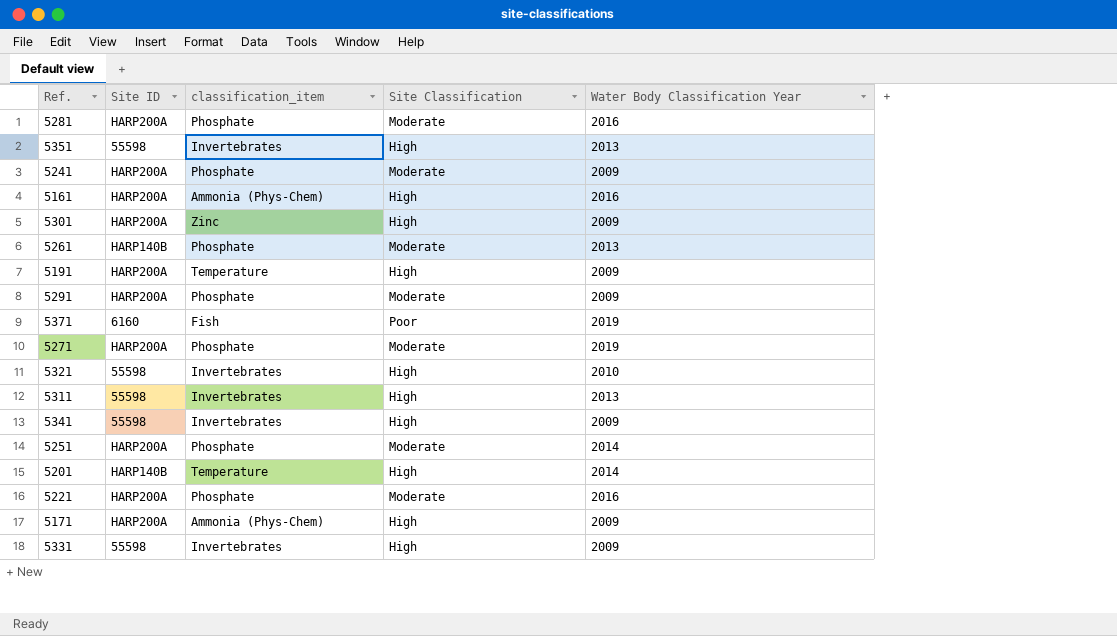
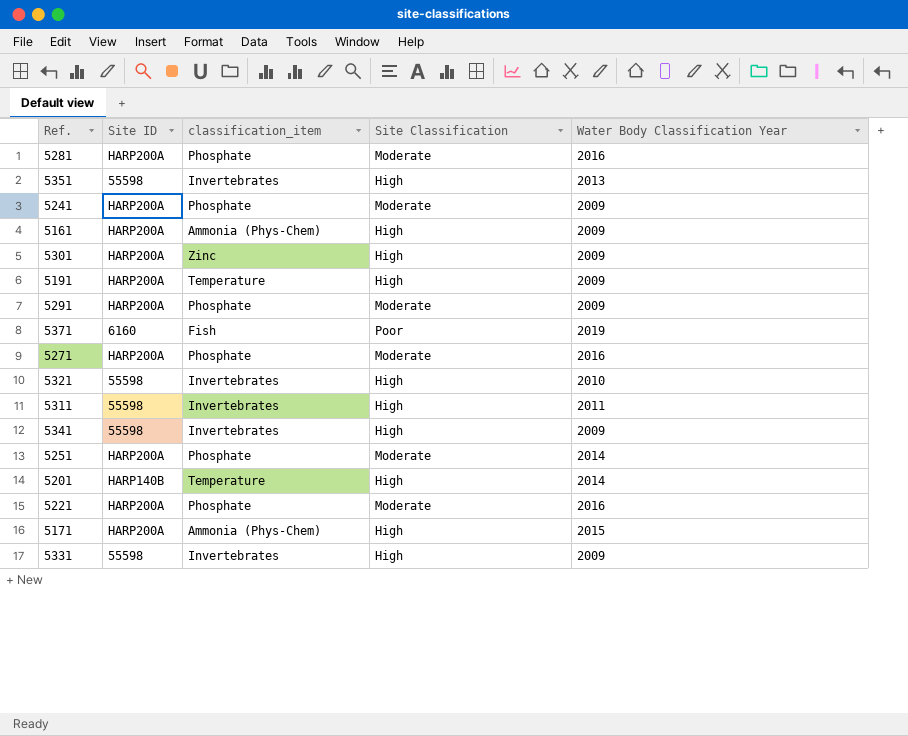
row 5261: HARP140B | Phosphate | Moderate | 2013 -> none
5161 | Water Body Classification Year: 2016 -> 2009
5271 | Water Body Classification Year: 2019 -> 2016
5311 | Water Body Classification Year: 2013 -> 2011
5171 | Water Body Classification Year: 2009 -> 2015

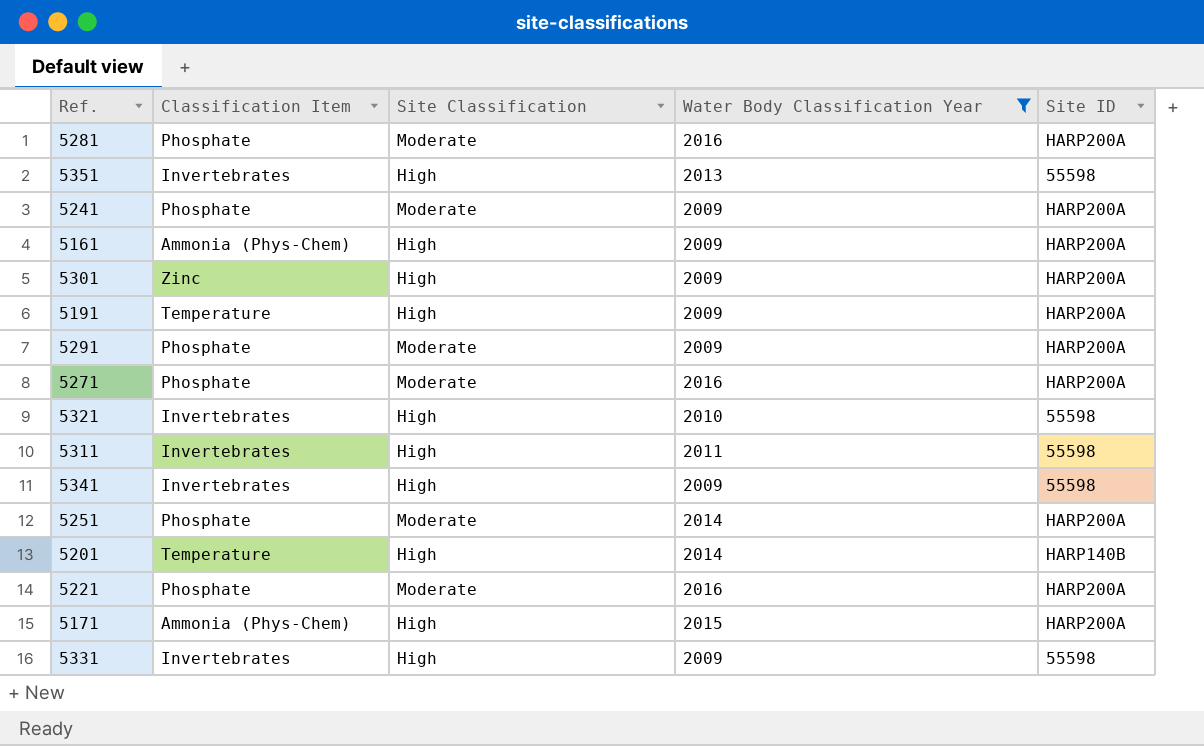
filter: none -> Water Body Classification Year != 2019
column name: classification_item -> Classification Item
column Site ID | position: 2 -> 5

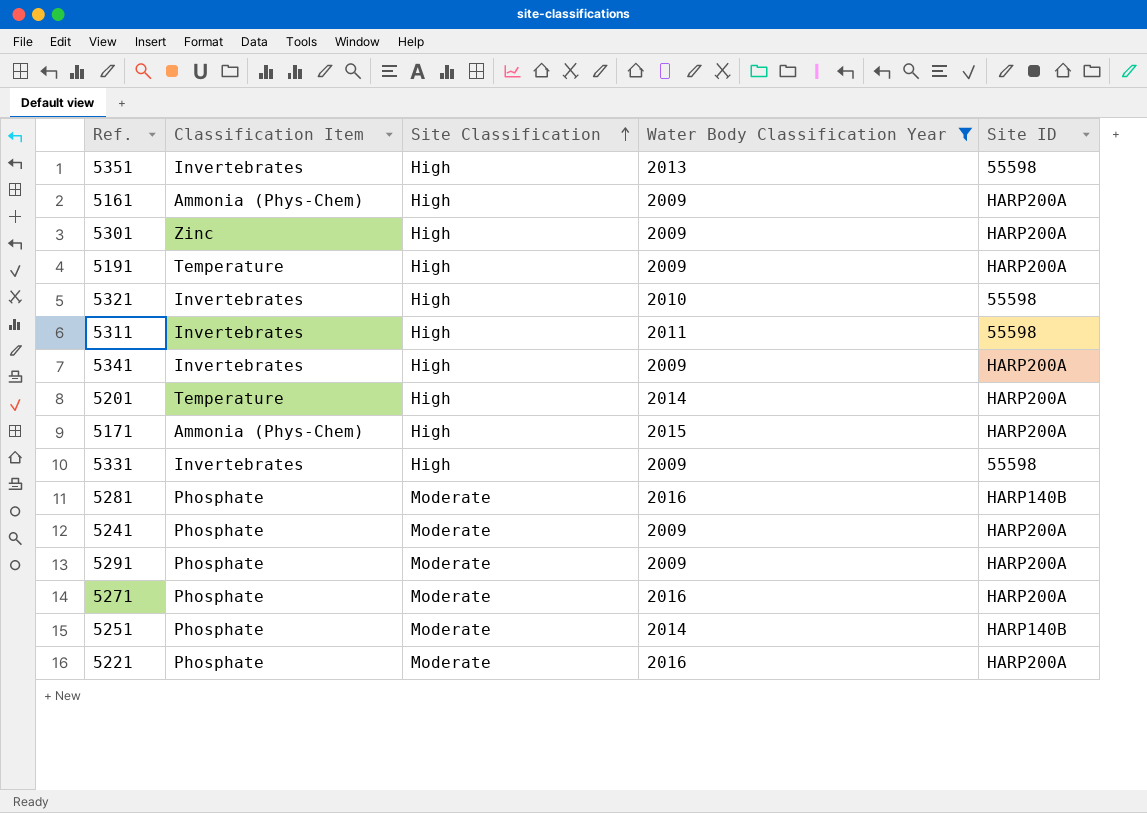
row order: none -> Site Classification ascending
5341 | Site ID: 55598 -> HARP200A
5201 | Site ID: HARP140B -> HARP200A
5281 | Site ID: HARP200A -> HARP140B
5251 | Site ID: HARP200A -> HARP140B

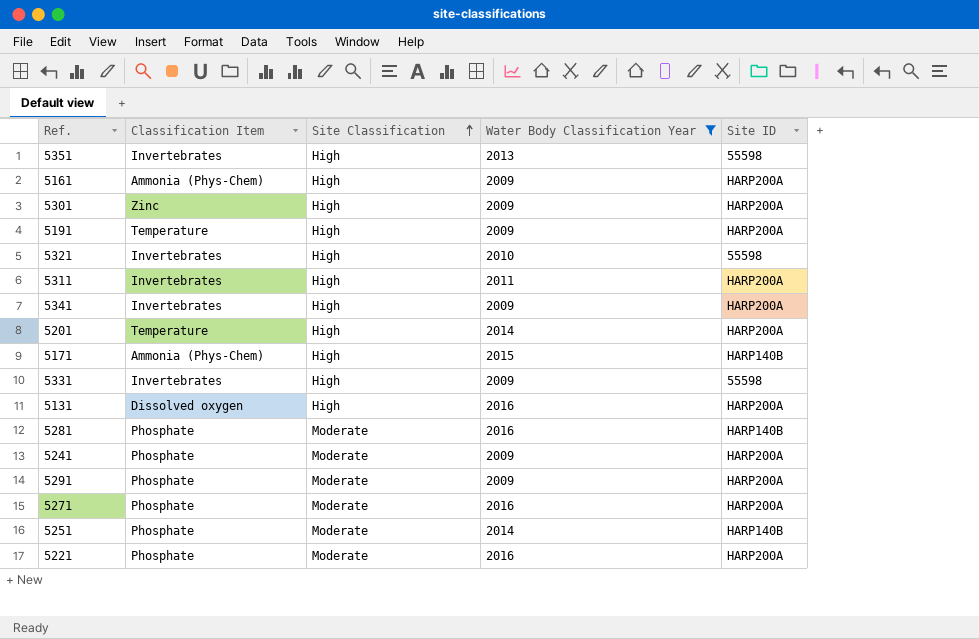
5311 | Site ID: 55598 -> HARP200A
5171 | Site ID: HARP200A -> HARP140B
row 5131: none -> Dissolved oxygen | High | 2016 | HARP200A

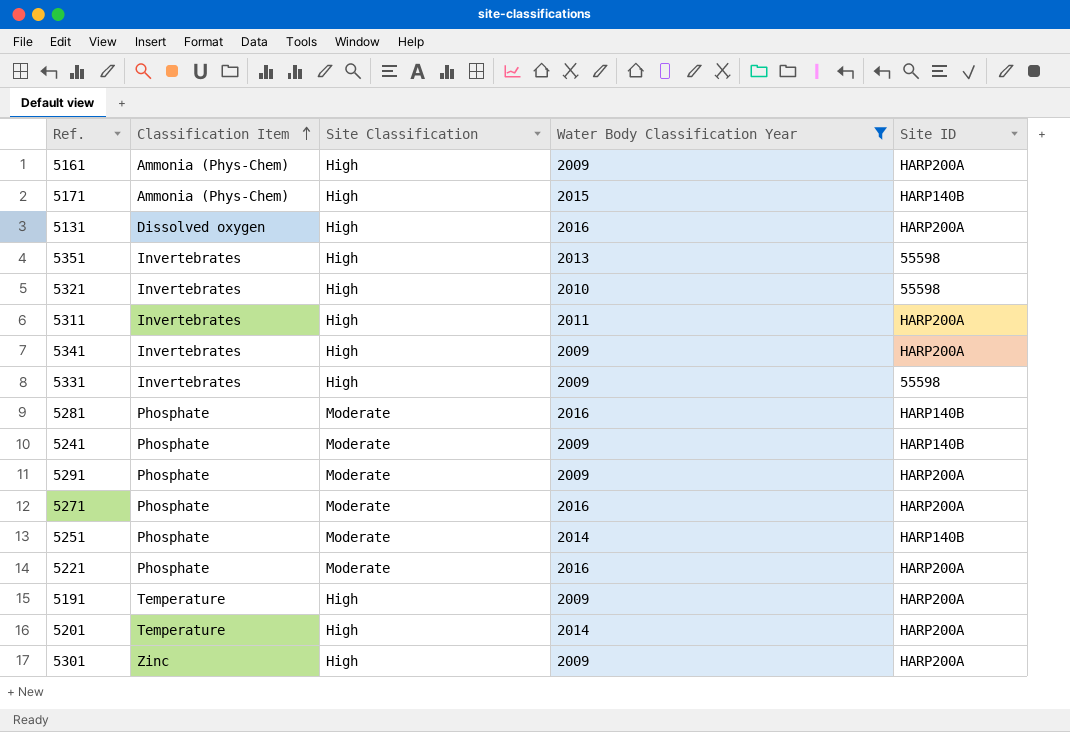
row order: Site Classification ascending -> Classification Item ascending
5241 | Site ID: HARP200A -> HARP140B

